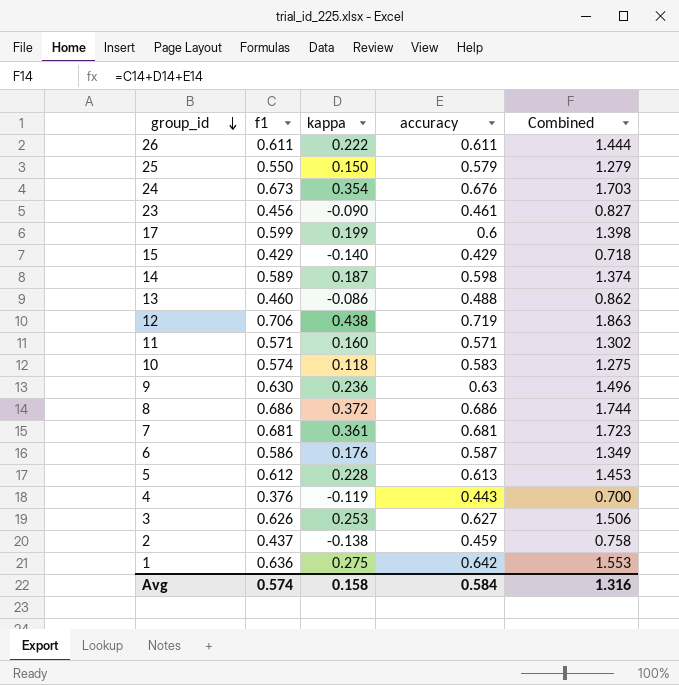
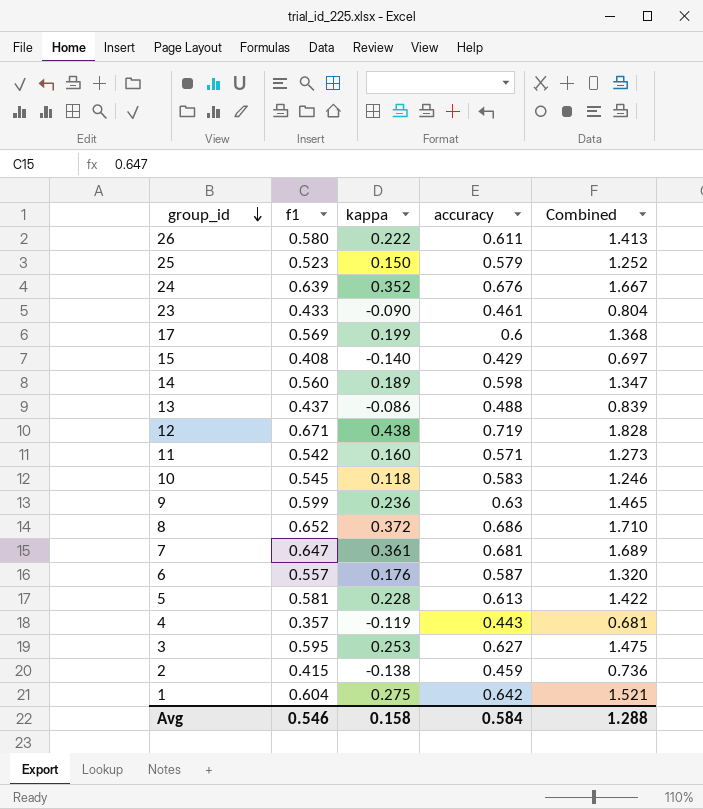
26 | f1: 0.611 -> 0.580
26 | Combined: 1.444 -> 1.413
25 | f1: 0.550 -> 0.523
25 | Combined: 1.279 -> 1.252
24 | f1: 0.673 -> 0.639
24 | kappa: 0.354 -> 0.352
24 | Combined: 1.703 -> 1.667
23 | f1: 0.456 -> 0.433
23 | Combined: 0.827 -> 0.804
17 | f1: 0.599 -> 0.569
17 | Combined: 1.398 -> 1.368
15 | f1: 0.429 -> 0.408
15 | Combined: 0.718 -> 0.697
14 | f1: 0.589 -> 0.560
14 | kappa: 0.187 -> 0.189
14 | Combined: 1.374 -> 1.347
13 | f1: 0.460 -> 0.437
13 | Combined: 0.862 -> 0.839
12 | f1: 0.706 -> 0.671
12 | Combined: 1.863 -> 1.828
11 | f1: 0.571 -> 0.542
11 | Combined: 1.302 -> 1.273
10 | f1: 0.574 -> 0.545
10 | Combined: 1.275 -> 1.246
9 | f1: 0.630 -> 0.599
9 | Combined: 1.496 -> 1.465
8 | f1: 0.686 -> 0.652
8 | Combined: 1.744 -> 1.710
7 | f1: 0.681 -> 0.647
7 | Combined: 1.723 -> 1.689
6 | f1: 0.586 -> 0.557
6 | Combined: 1.349 -> 1.320
5 | f1: 0.612 -> 0.581
5 | Combined: 1.453 -> 1.422
4 | f1: 0.376 -> 0.357
4 | Combined: 0.700 -> 0.681
3 | f1: 0.626 -> 0.595
3 | Combined: 1.506 -> 1.475
2 | f1: 0.437 -> 0.415
2 | Combined: 0.758 -> 0.736
1 | f1: 0.636 -> 0.604
1 | Combined: 1.553 -> 1.521
Avg | f1: 0.574 -> 0.546
Avg | Combined: 1.316 -> 1.288

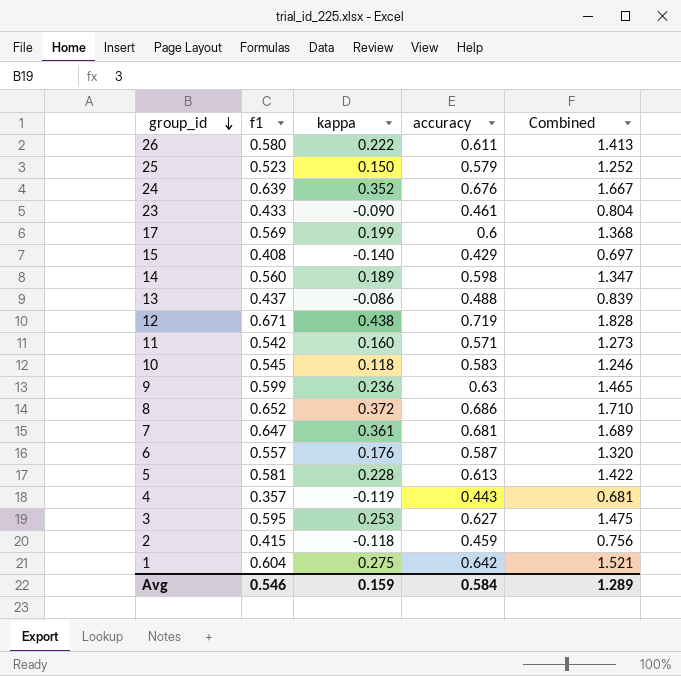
2 | kappa: -0.138 -> -0.118
2 | Combined: 0.736 -> 0.756
Avg | kappa: 0.158 -> 0.159
Avg | Combined: 1.288 -> 1.289

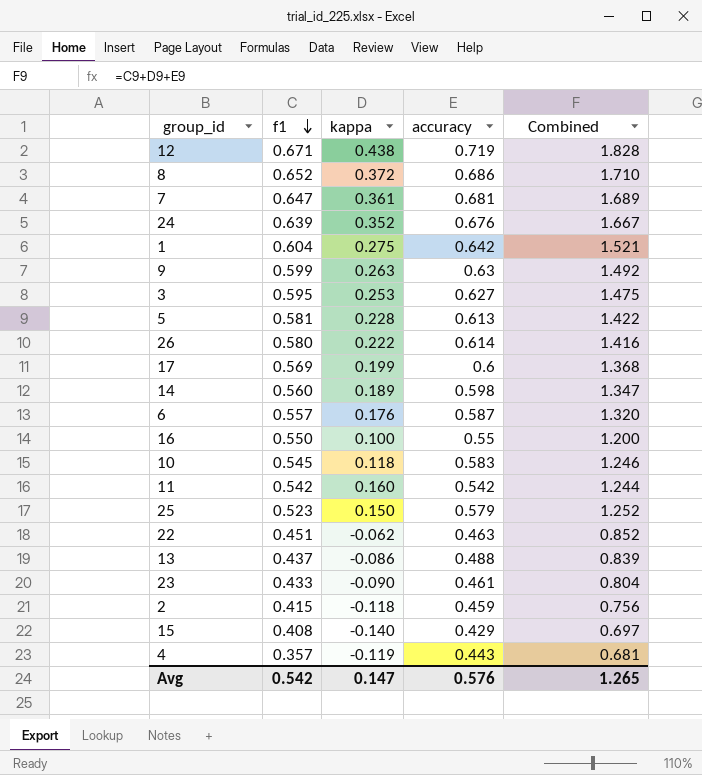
row order: group_id descending -> f1 descending
9 | kappa: 0.236 -> 0.263
9 | Combined: 1.465 -> 1.492
26 | accuracy: 0.611 -> 0.614
26 | Combined: 1.413 -> 1.416
row 16: none -> 0.550 | 0.100 | 0.55 | 1.200
11 | accuracy: 0.571 -> 0.542
11 | Combined: 1.273 -> 1.244
row 22: none -> 0.451 | -0.062 | 0.463 | 0.852
Avg | f1: 0.546 -> 0.542
Avg | kappa: 0.159 -> 0.147
Avg | accuracy: 0.584 -> 0.576
Avg | Combined: 1.289 -> 1.265

